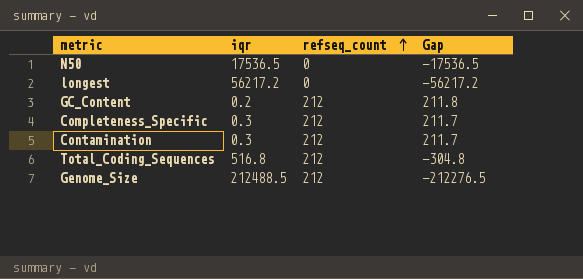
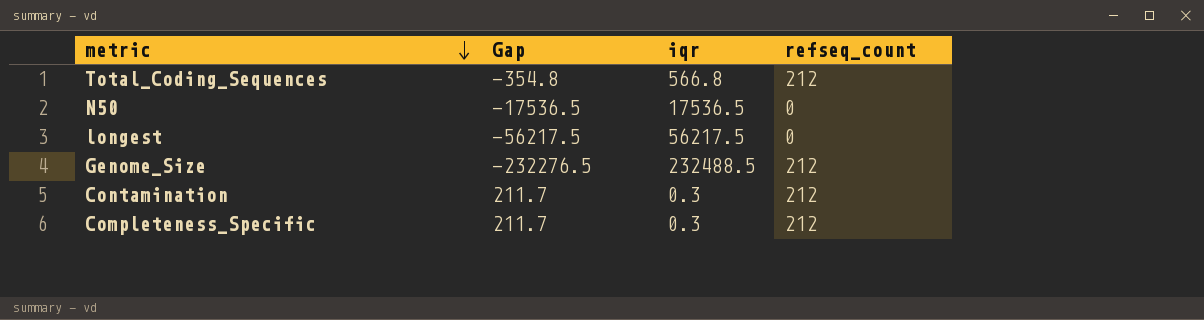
row order: refseq_count ascending -> metric descending
column Gap | position: 4 -> 2
row GC_Content: 0.2 | 212 | 211.8 -> none
Total_Coding_Sequences | Gap: -304.8 -> -354.8
Total_Coding_Sequences | iqr: 516.8 -> 566.8
longest | Gap: -56217.2 -> -56217.5
longest | iqr: 56217.2 -> 56217.5
Genome_Size | Gap: -212276.5 -> -232276.5
Genome_Size | iqr: 212488.5 -> 232488.5

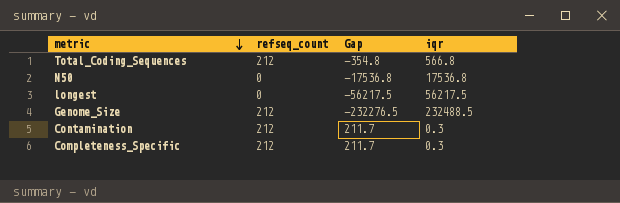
column refseq_count | position: 4 -> 2
N50 | Gap: -17536.5 -> -17536.8
N50 | iqr: 17536.5 -> 17536.8

